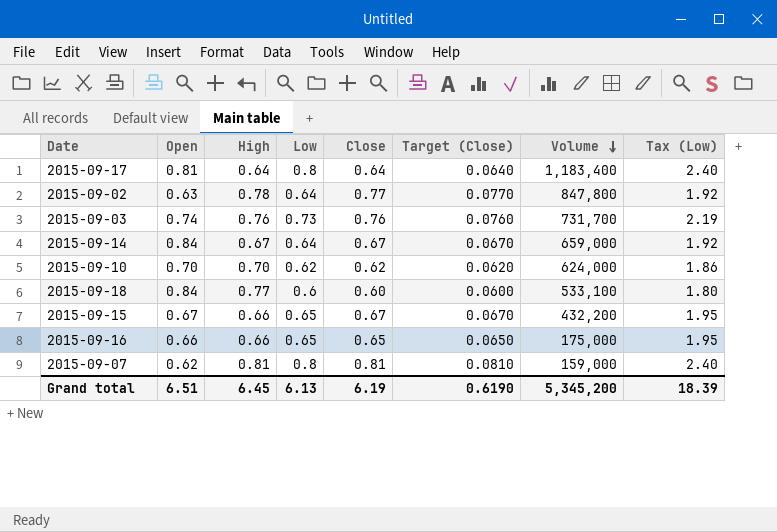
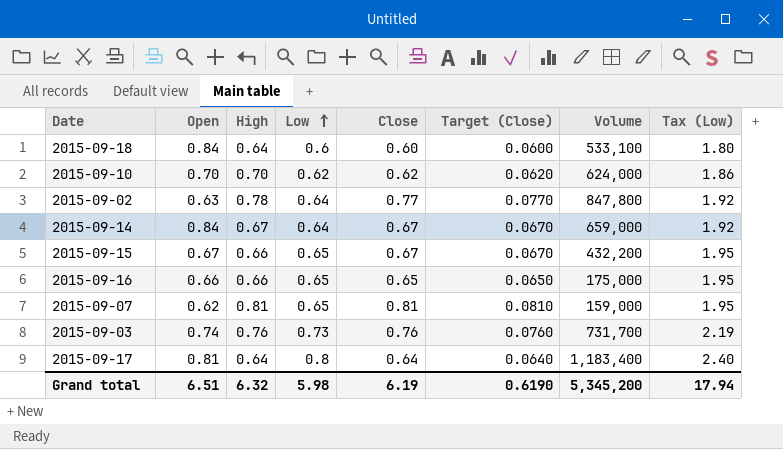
row order: Volume descending -> Low ascending
2015-09-18 | High: 0.77 -> 0.64
2015-09-07 | Low: 0.8 -> 0.65
2015-09-07 | Tax (Low): 2.40 -> 1.95
Grand total | High: 6.45 -> 6.32
Grand total | Low: 6.13 -> 5.98
Grand total | Tax (Low): 18.39 -> 17.94

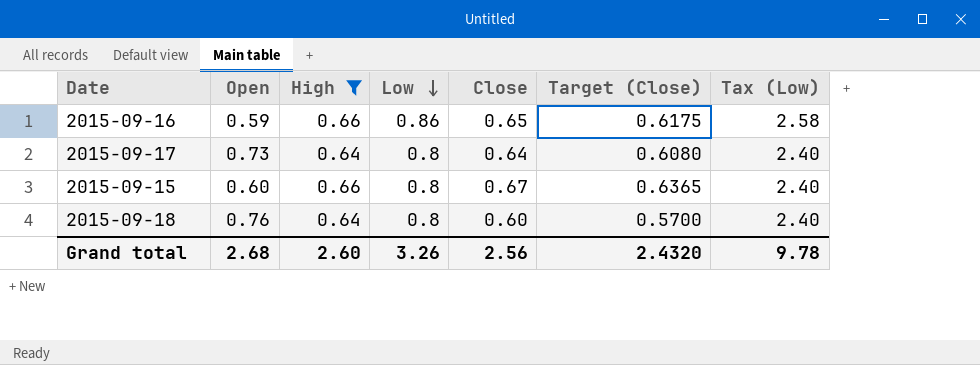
filter: none -> High <= 0.66
row order: Low ascending -> Low descending
column Volume | position: 7 -> none
column Target (Close) | formula: [Close] * 0.1 -> [Close] * 0.95
2015-09-16 | Open: 0.66 -> 0.59
2015-09-16 | Low: 0.65 -> 0.86
2015-09-16 | Tax (Low): 1.95 -> 2.58
2015-09-17 | Open: 0.81 -> 0.73
2015-09-15 | Open: 0.67 -> 0.60
2015-09-15 | Low: 0.65 -> 0.8
2015-09-15 | Tax (Low): 1.95 -> 2.40
2015-09-18 | Open: 0.84 -> 0.76
2015-09-18 | Low: 0.6 -> 0.8
2015-09-18 | Tax (Low): 1.80 -> 2.40
Grand total | Open: 6.51 -> 2.68
Grand total | High: 6.32 -> 2.60
Grand total | Low: 5.98 -> 3.26
Grand total | Close: 6.19 -> 2.56
Grand total | Target (Close): 0.6190 -> 2.4320
Grand total | Tax (Low): 17.94 -> 9.78

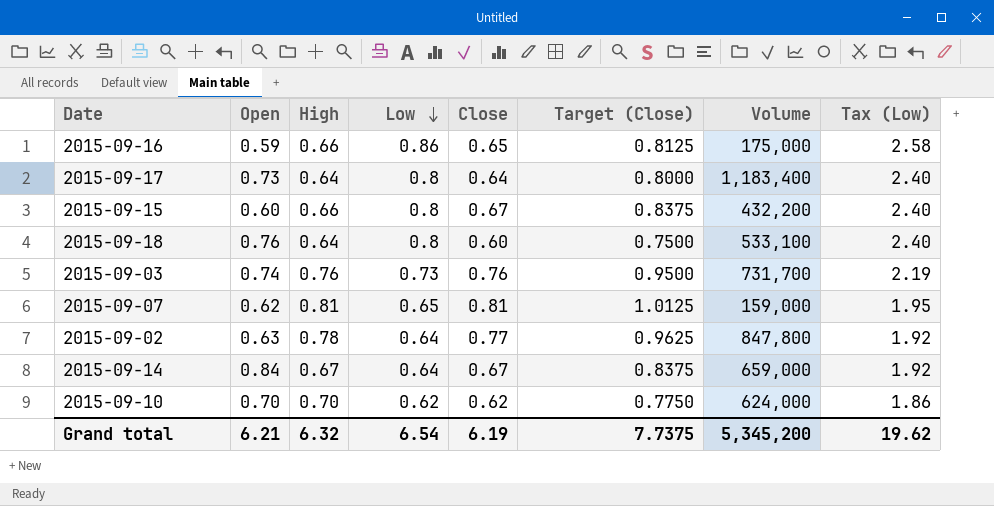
filter: High <= 0.66 -> none
column Target (Close) | formula: [Close] * 0.95 -> [Close] * 1.25
column Volume | position: none -> 7
Grand total | Open: 2.68 -> 6.21
Grand total | High: 2.60 -> 6.32
Grand total | Low: 3.26 -> 6.54
Grand total | Close: 2.56 -> 6.19
Grand total | Target (Close): 2.4320 -> 7.7375
Grand total | Tax (Low): 9.78 -> 19.62

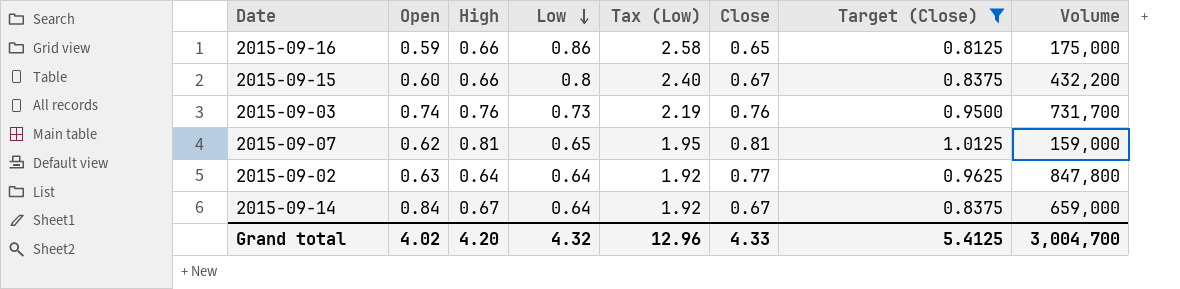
filter: none -> Target (Close) >= 0.8125
column Tax (Low) | position: 8 -> 5
2015-09-02 | High: 0.78 -> 0.64
Grand total | Open: 6.21 -> 4.02
Grand total | High: 6.32 -> 4.20
Grand total | Low: 6.54 -> 4.32
Grand total | Tax (Low): 19.62 -> 12.96
Grand total | Close: 6.19 -> 4.33
Grand total | Target (Close): 7.7375 -> 5.4125
Grand total | Volume: 5,345,200 -> 3,004,700

